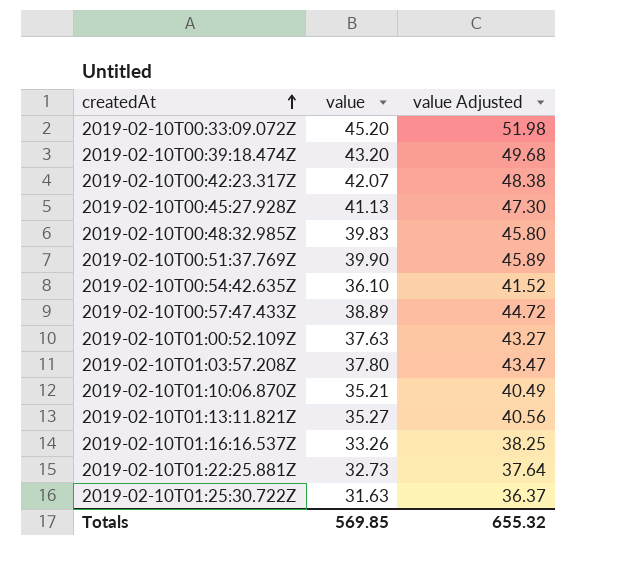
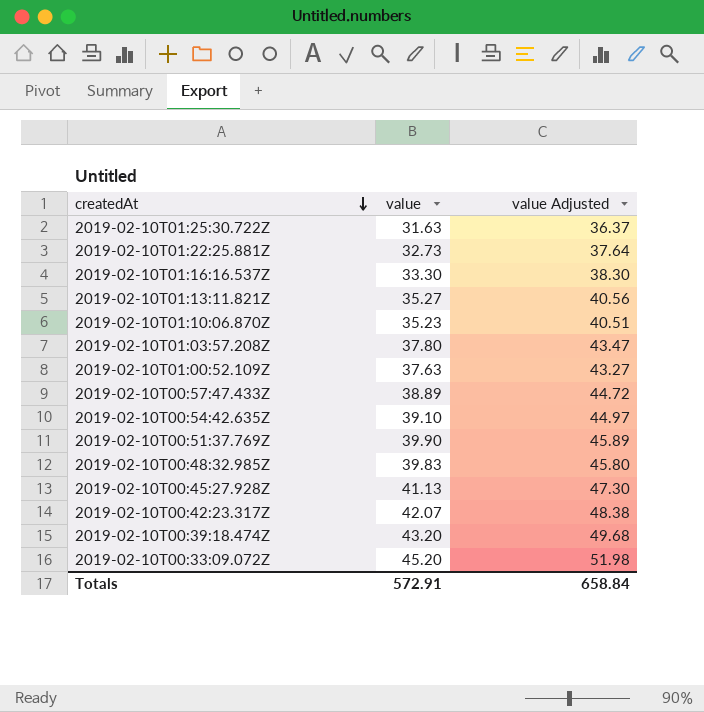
row order: createdAt ascending -> createdAt descending
2019-02-10T01:16:16.537Z | value: 33.26 -> 33.30
2019-02-10T01:16:16.537Z | value Adjusted: 38.25 -> 38.30
2019-02-10T01:10:06.870Z | value: 35.21 -> 35.23
2019-02-10T01:10:06.870Z | value Adjusted: 40.49 -> 40.51
2019-02-10T00:54:42.635Z | value: 36.10 -> 39.10
2019-02-10T00:54:42.635Z | value Adjusted: 41.52 -> 44.97
Totals | value: 569.85 -> 572.91
Totals | value Adjusted: 655.32 -> 658.84

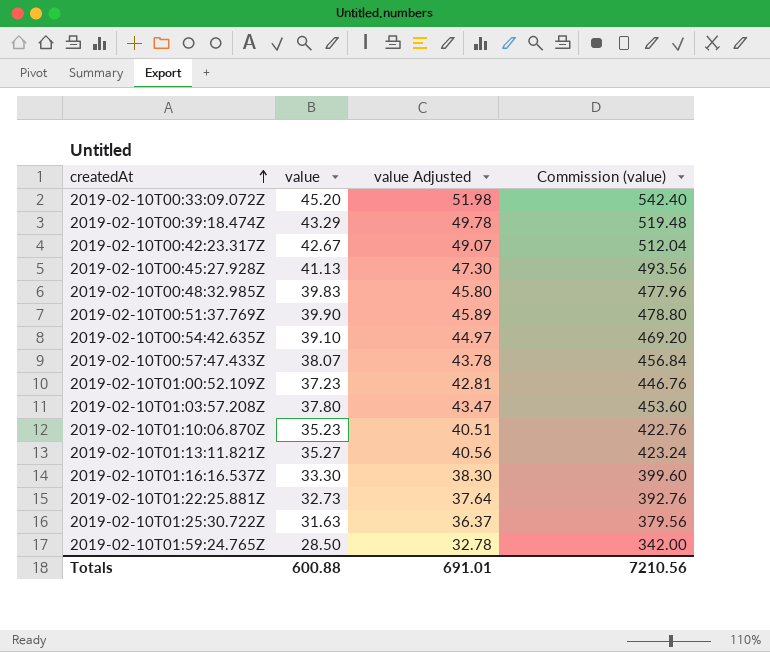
row order: createdAt descending -> createdAt ascending
column Commission (value) | formula: none -> [value] * 12
2019-02-10T00:39:18.474Z | value: 43.20 -> 43.29
2019-02-10T00:39:18.474Z | value Adjusted: 49.68 -> 49.78
2019-02-10T00:42:23.317Z | value: 42.07 -> 42.67
2019-02-10T00:42:23.317Z | value Adjusted: 48.38 -> 49.07
2019-02-10T00:57:47.433Z | value: 38.89 -> 38.07
2019-02-10T00:57:47.433Z | value Adjusted: 44.72 -> 43.78
2019-02-10T01:00:52.109Z | value: 37.63 -> 37.23
2019-02-10T01:00:52.109Z | value Adjusted: 43.27 -> 42.81
row 2019-02-10T01:59:24.765Z: none -> 28.50 | 32.78 | 342.00
Totals | value: 572.91 -> 600.88
Totals | value Adjusted: 658.84 -> 691.01

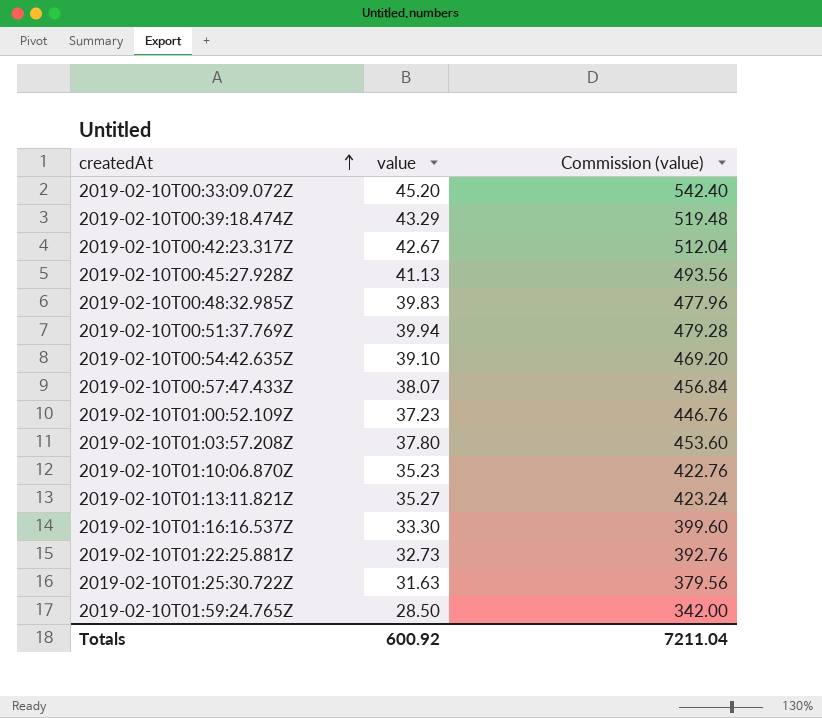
column value Adjusted | formula: [value] * 1.15 -> none
2019-02-10T00:51:37.769Z | value: 39.90 -> 39.94
2019-02-10T00:51:37.769Z | Commission (value): 478.80 -> 479.28
Totals | value: 600.88 -> 600.92
Totals | Commission (value): 7210.56 -> 7211.04

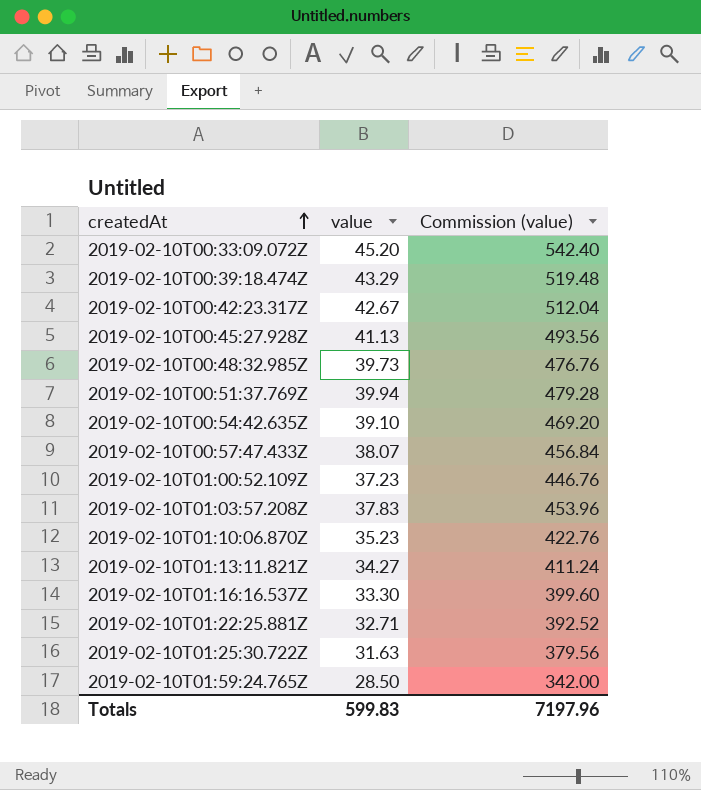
2019-02-10T00:48:32.985Z | value: 39.83 -> 39.73
2019-02-10T00:48:32.985Z | Commission (value): 477.96 -> 476.76
2019-02-10T01:03:57.208Z | value: 37.80 -> 37.83
2019-02-10T01:03:57.208Z | Commission (value): 453.60 -> 453.96
2019-02-10T01:13:11.821Z | value: 35.27 -> 34.27
2019-02-10T01:13:11.821Z | Commission (value): 423.24 -> 411.24
2019-02-10T01:22:25.881Z | value: 32.73 -> 32.71
2019-02-10T01:22:25.881Z | Commission (value): 392.76 -> 392.52
Totals | value: 600.92 -> 599.83
Totals | Commission (value): 7211.04 -> 7197.96

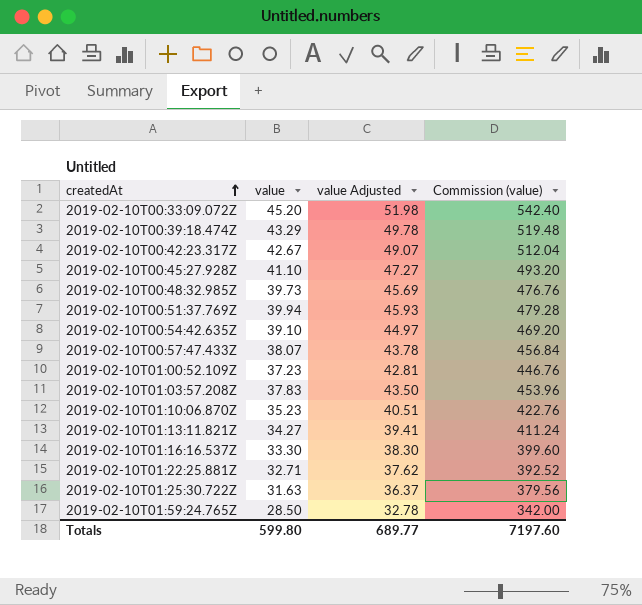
column value Adjusted | formula: none -> [value] * 1.15
2019-02-10T00:45:27.928Z | value: 41.13 -> 41.10
2019-02-10T00:45:27.928Z | Commission (value): 493.56 -> 493.20
Totals | value: 599.83 -> 599.80
Totals | Commission (value): 7197.96 -> 7197.60

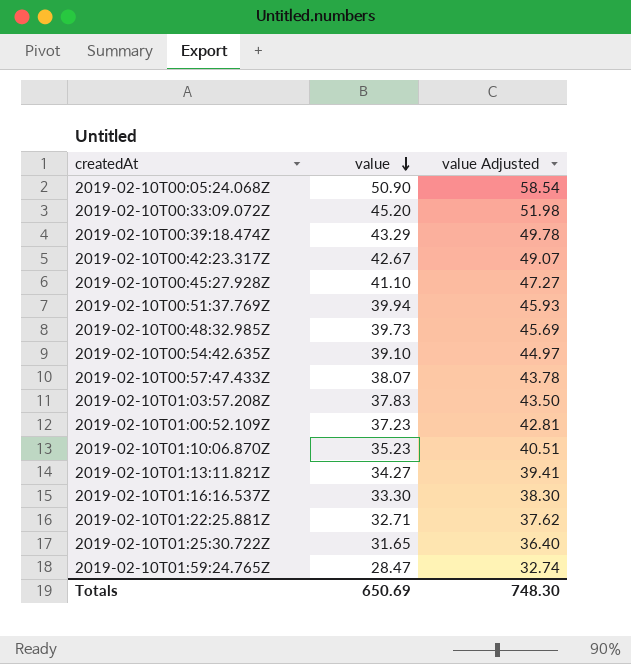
row order: createdAt ascending -> value descending
column Commission (value) | formula: [value] * 12 -> none
row 2019-02-10T00:05:24.068Z: none -> 50.90 | 58.54
2019-02-10T01:25:30.722Z | value: 31.63 -> 31.65
2019-02-10T01:25:30.722Z | value Adjusted: 36.37 -> 36.40
2019-02-10T01:59:24.765Z | value: 28.50 -> 28.47
2019-02-10T01:59:24.765Z | value Adjusted: 32.78 -> 32.74
Totals | value: 599.80 -> 650.69
Totals | value Adjusted: 689.77 -> 748.30

